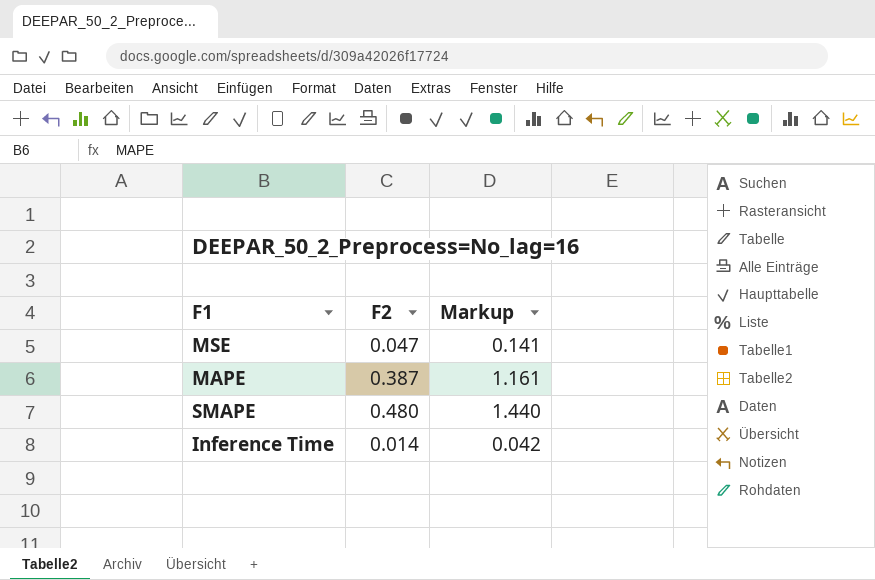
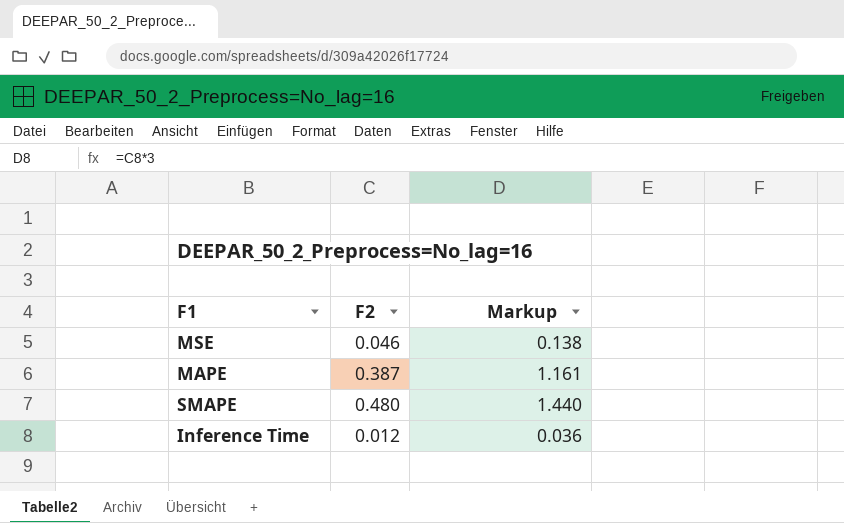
MSE | F2: 0.047 -> 0.046
MSE | Markup: 0.141 -> 0.138
Inference Time | F2: 0.014 -> 0.012
Inference Time | Markup: 0.042 -> 0.036

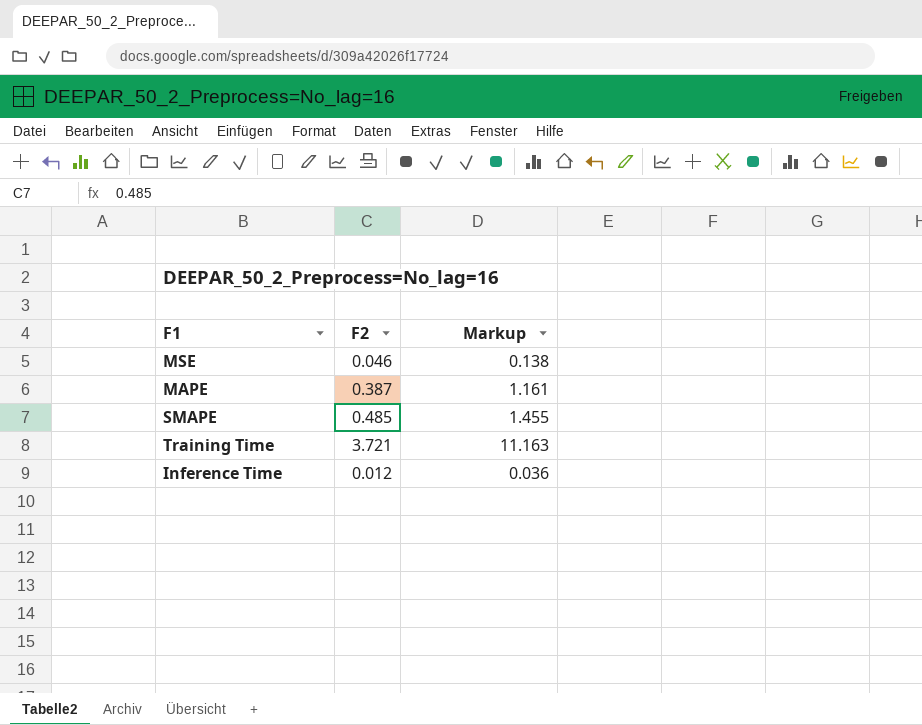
SMAPE | F2: 0.480 -> 0.485
SMAPE | Markup: 1.440 -> 1.455
row Training Time: none -> 3.721 | 11.163

